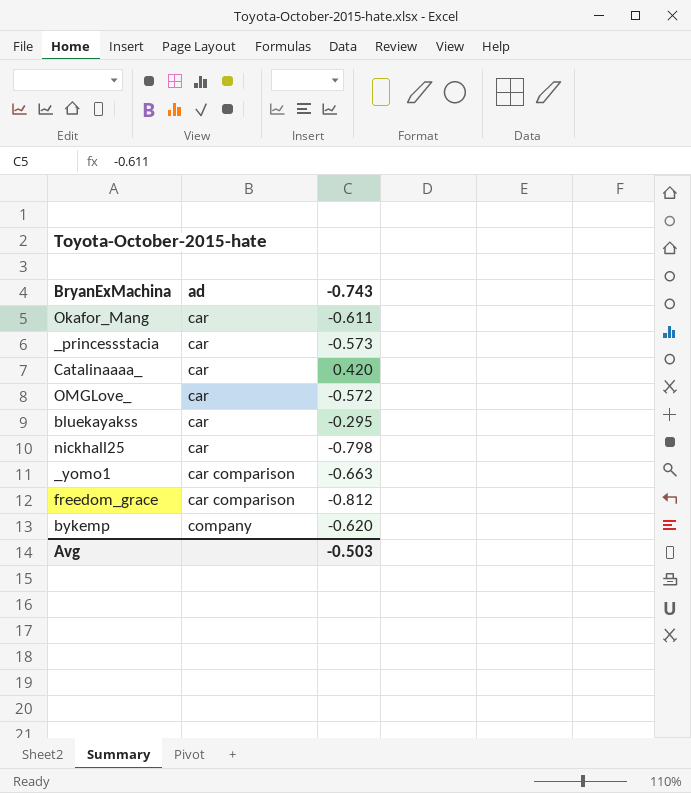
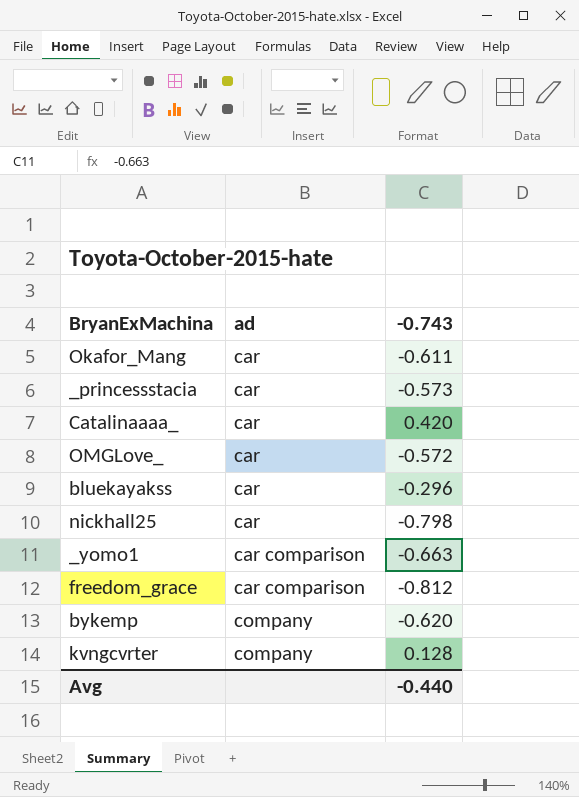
bluekayakss | -0.743: -0.295 -> -0.296
row kvngcvrter: none -> company | 0.128
Avg | -0.743: -0.503 -> -0.440

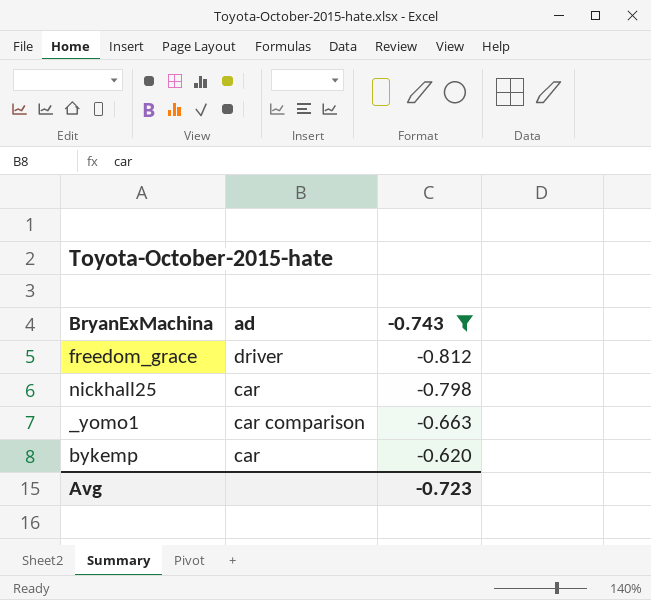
filter: none -> -0.743 <= -0.620
row order: ad ascending -> -0.743 ascending
freedom_grace | ad: car comparison -> driver
bykemp | ad: company -> car
Avg | -0.743: -0.440 -> -0.723

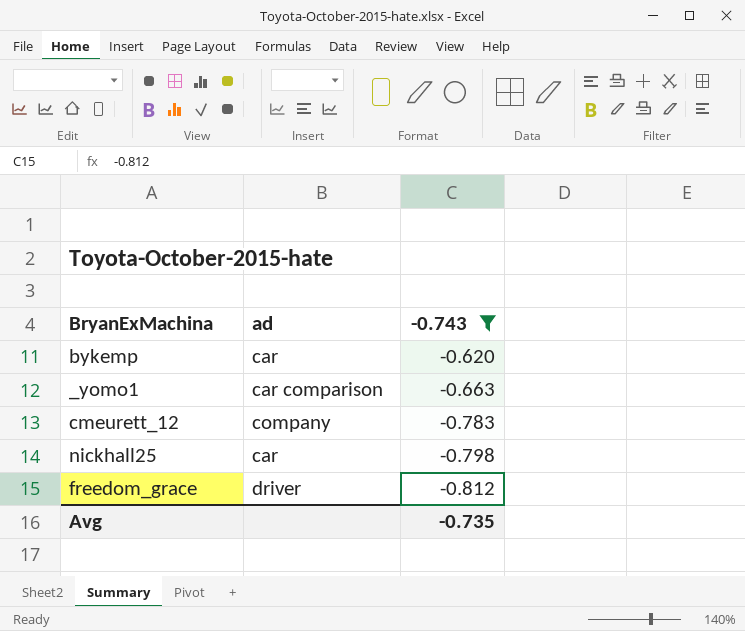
row order: -0.743 ascending -> -0.743 descending
row cmeurett_12: none -> company | -0.783
Avg | -0.743: -0.723 -> -0.735

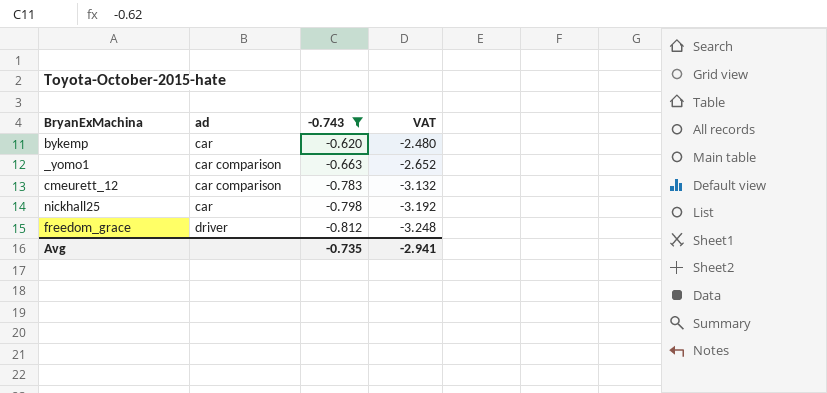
column VAT | formula: none -> [-0.743] * 4
cmeurett_12 | ad: company -> car comparison

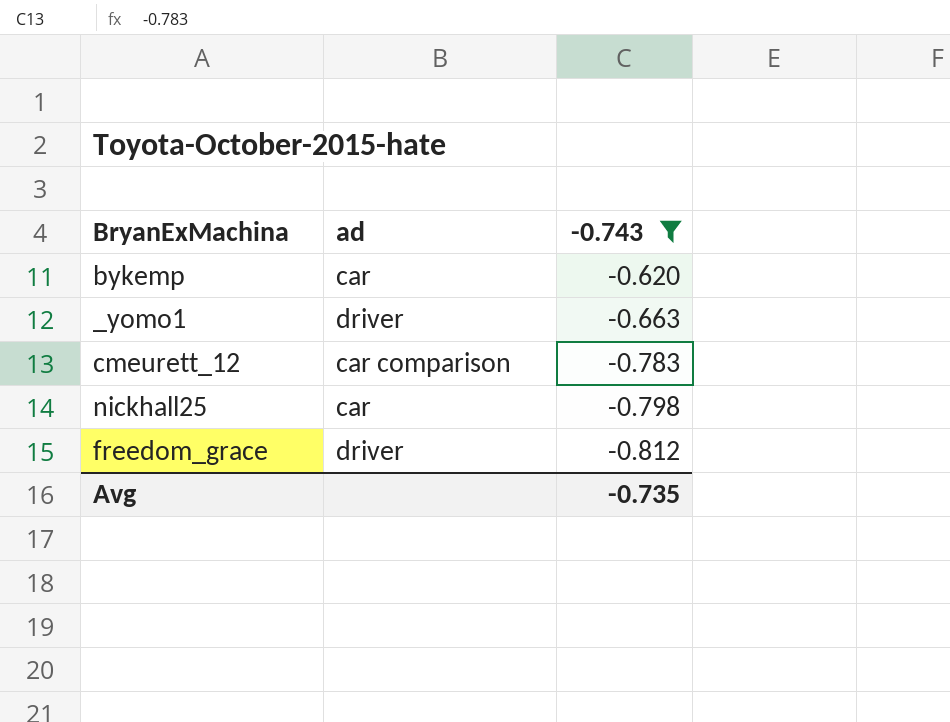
column VAT | formula: [-0.743] * 4 -> none
_yomo1 | ad: car comparison -> driver

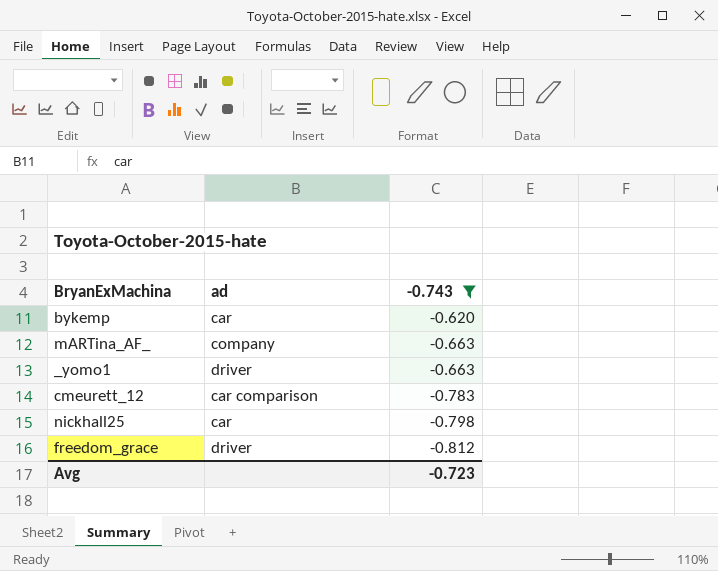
row mARTina_AF_: none -> company | -0.663
Avg | -0.743: -0.735 -> -0.723

